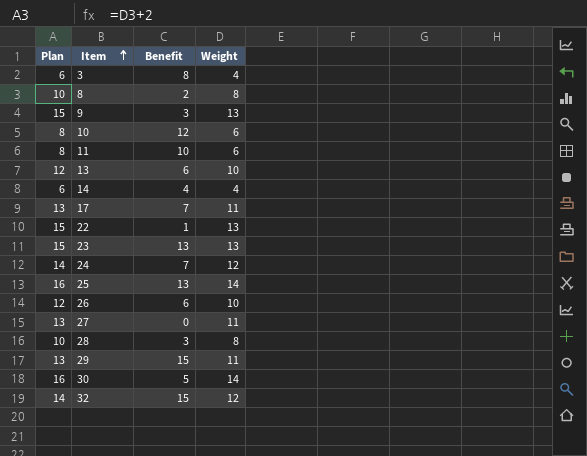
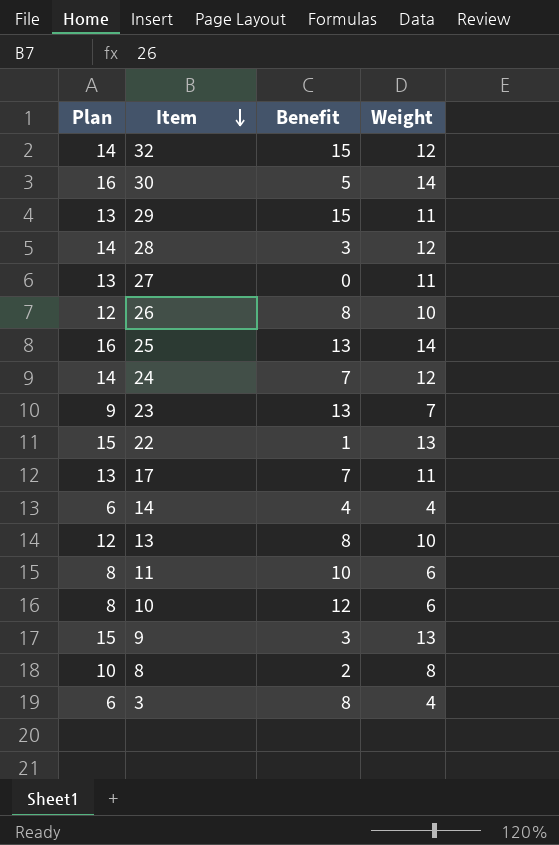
row order: Item ascending -> Item descending
28 | Plan: 10 -> 14
28 | Weight: 8 -> 12
26 | Benefit: 6 -> 8
23 | Plan: 15 -> 9
23 | Weight: 13 -> 7
13 | Benefit: 6 -> 8

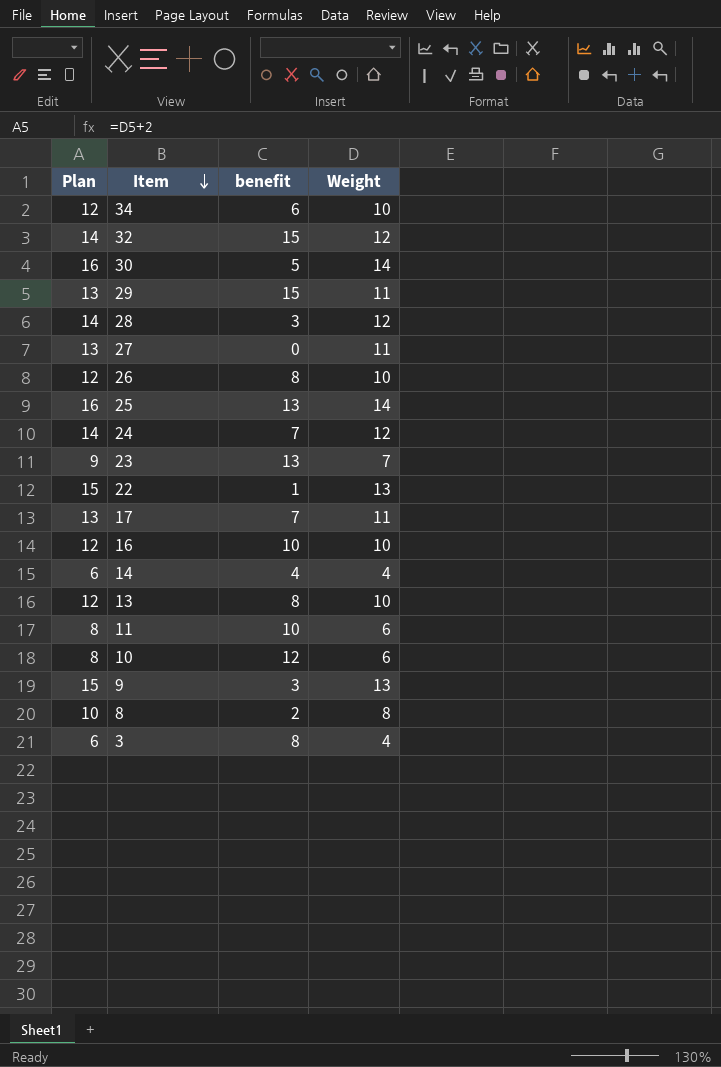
column name: Benefit -> benefit
row 34: none -> 12 | 6 | 10
row 16: none -> 12 | 10 | 10

